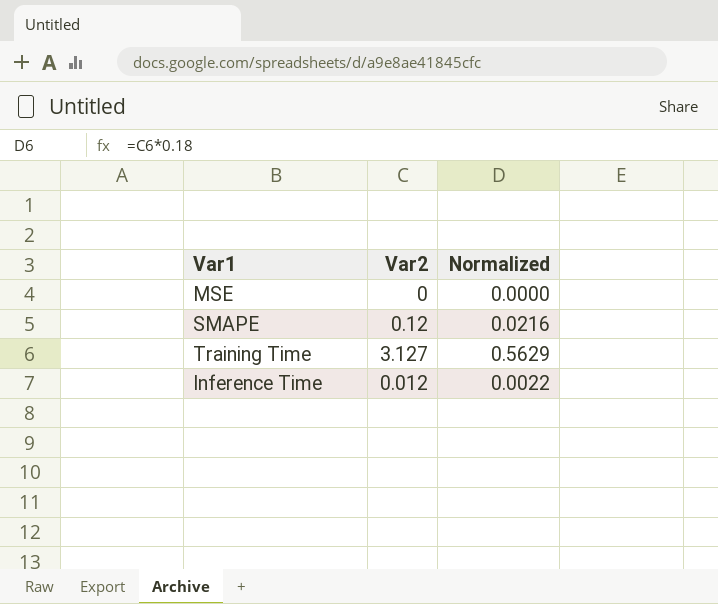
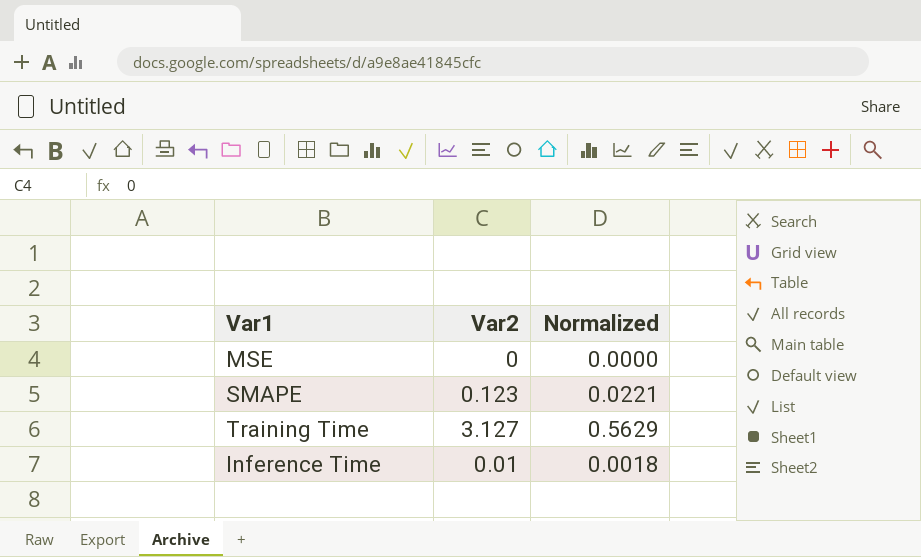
SMAPE | Var2: 0.12 -> 0.123
SMAPE | Normalized: 0.0216 -> 0.0221
Inference Time | Var2: 0.012 -> 0.01
Inference Time | Normalized: 0.0022 -> 0.0018

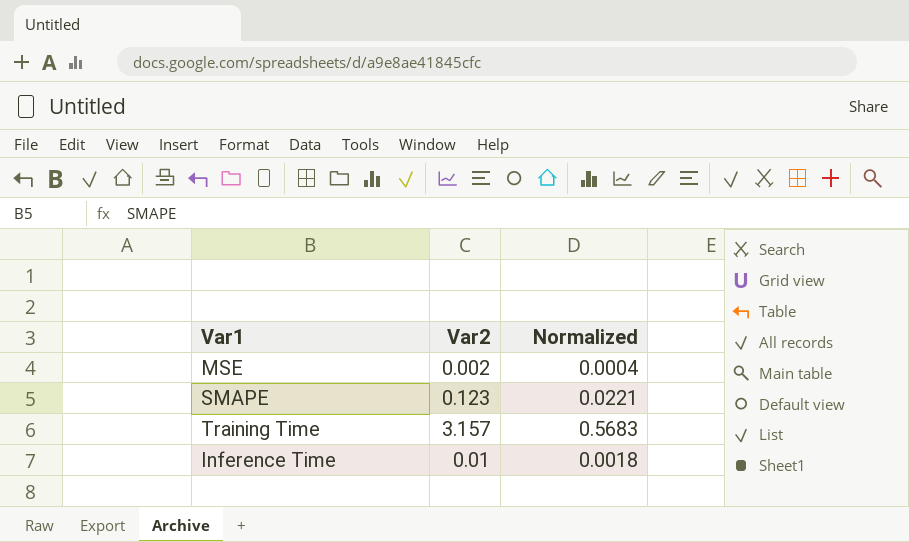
MSE | Var2: 0 -> 0.002
MSE | Normalized: 0.0000 -> 0.0004
Training Time | Var2: 3.127 -> 3.157
Training Time | Normalized: 0.5629 -> 0.5683

